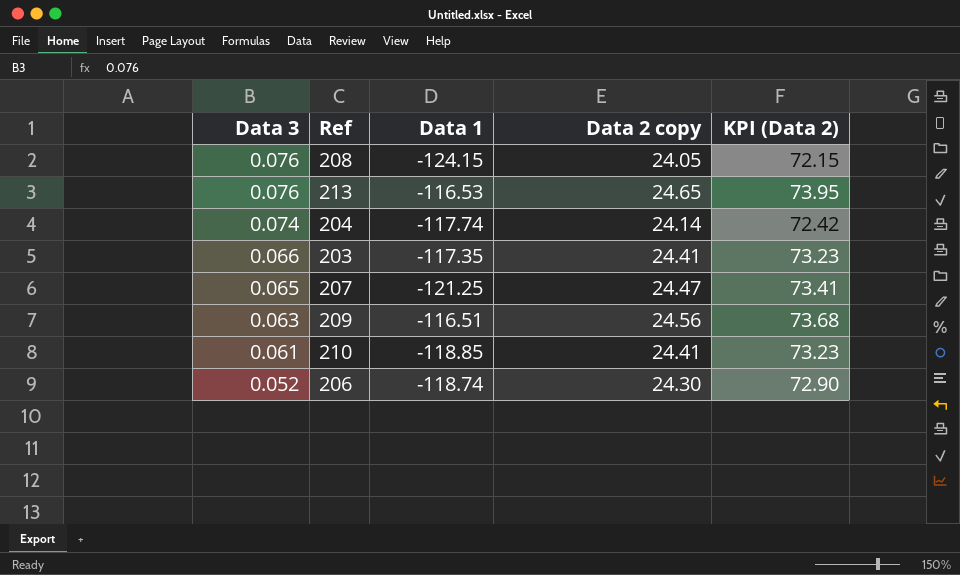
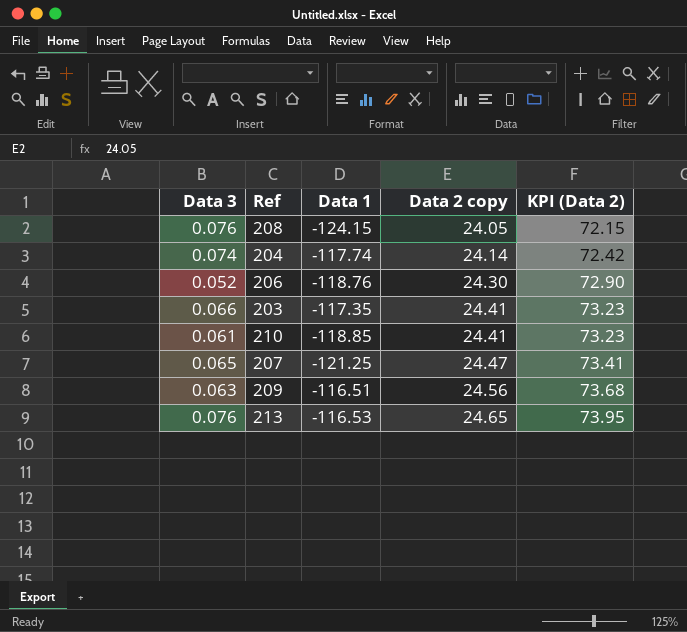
row order: Data 3 descending -> Data 2 copy ascending
206 | Data 1: -118.74 -> -118.76

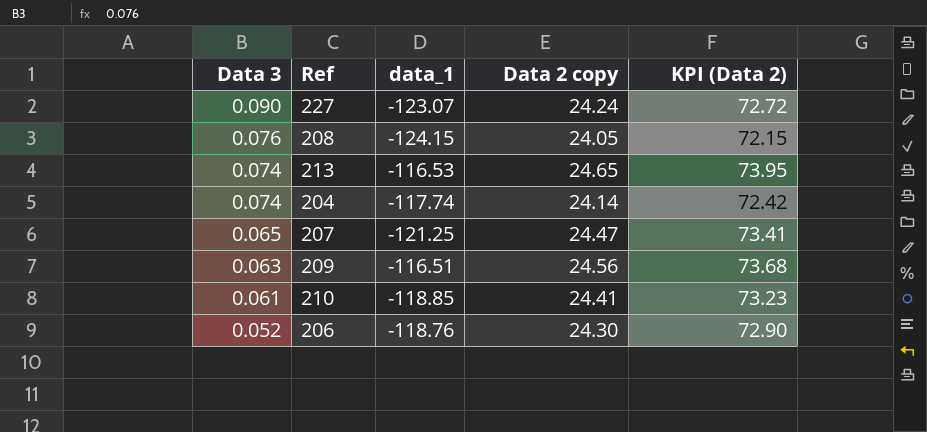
row order: Data 2 copy ascending -> Data 3 descending
column name: Data 1 -> data_1
row 203: 0.066 | -117.35 | 24.41 | 73.23 -> none
row 227: none -> 0.090 | -123.07 | 24.24 | 72.72
213 | Data 3: 0.076 -> 0.074

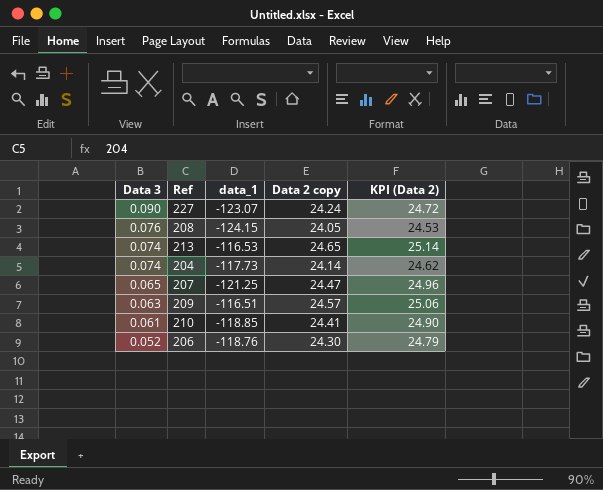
column KPI (Data 2) | formula: [Data 2 copy] * 3 -> [Data 2 copy] * 1.02
204 | data_1: -117.74 -> -117.73
209 | Data 2 copy: 24.56 -> 24.57

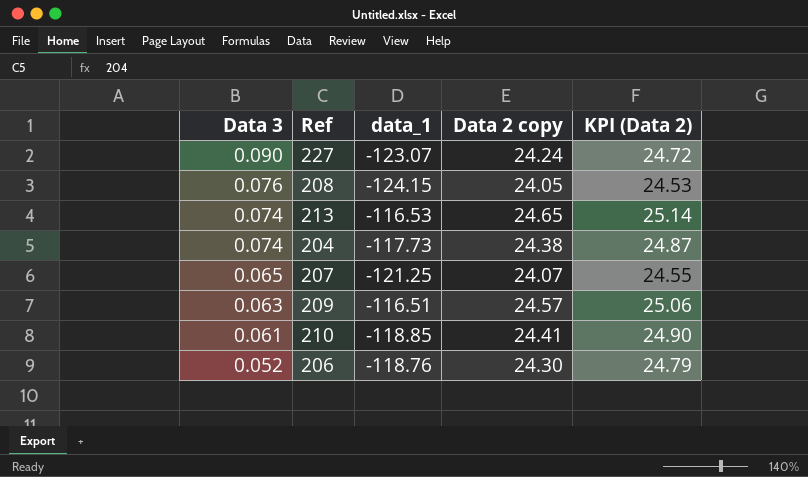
204 | Data 2 copy: 24.14 -> 24.38
204 | KPI (Data 2): 24.62 -> 24.87
207 | Data 2 copy: 24.47 -> 24.07
207 | KPI (Data 2): 24.96 -> 24.55

